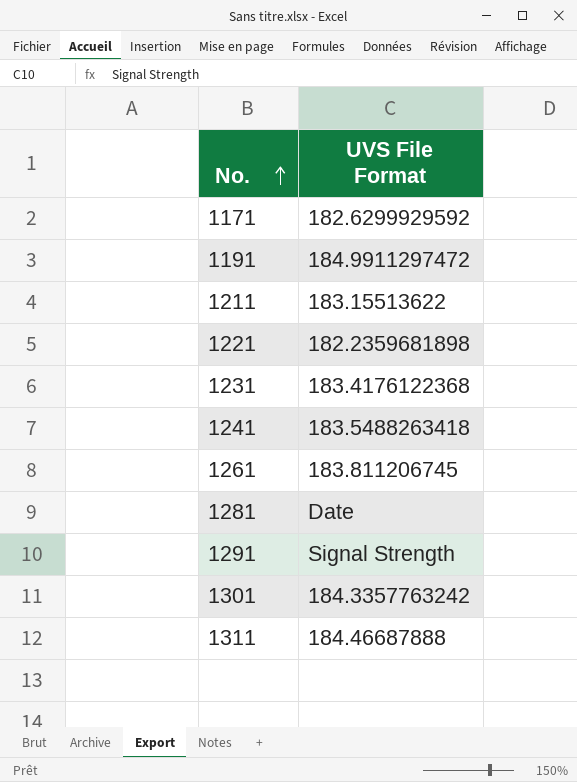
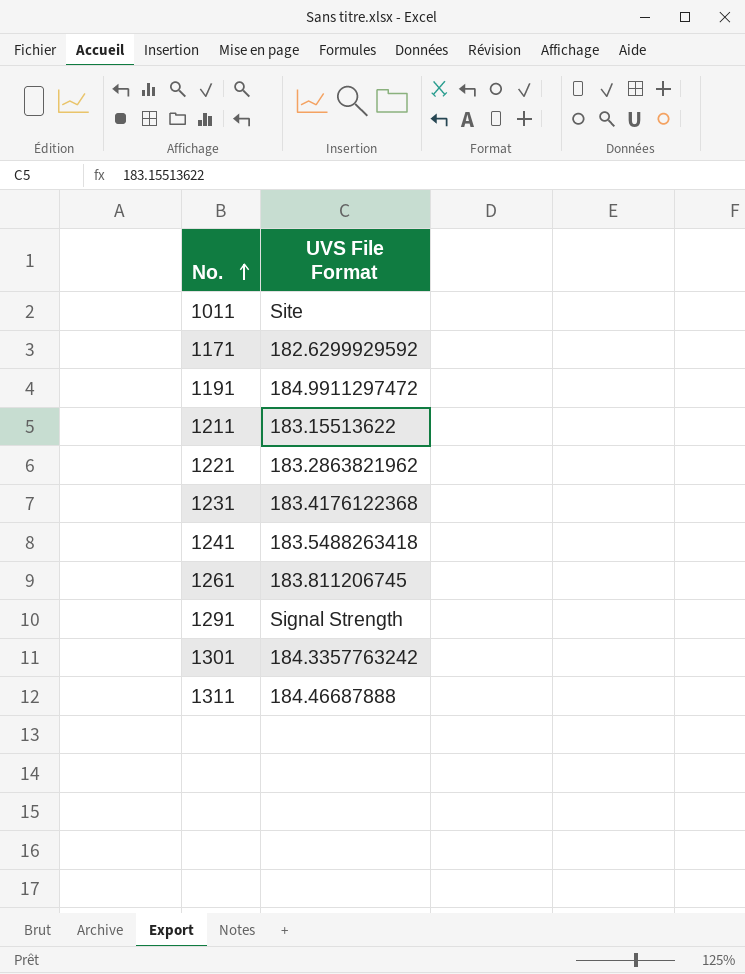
row 1281: Date -> none
row 1011: none -> Site
1221 | UVS File Format: 182.2359681898 -> 183.2863821962

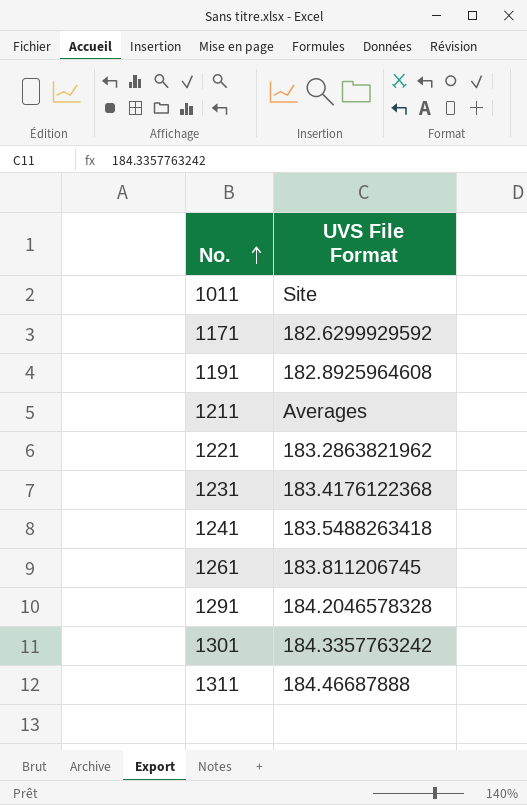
1191 | UVS File Format: 184.9911297472 -> 182.8925964608
1211 | UVS File Format: 183.15513622 -> Averages
1291 | UVS File Format: Signal Strength -> 184.2046578328

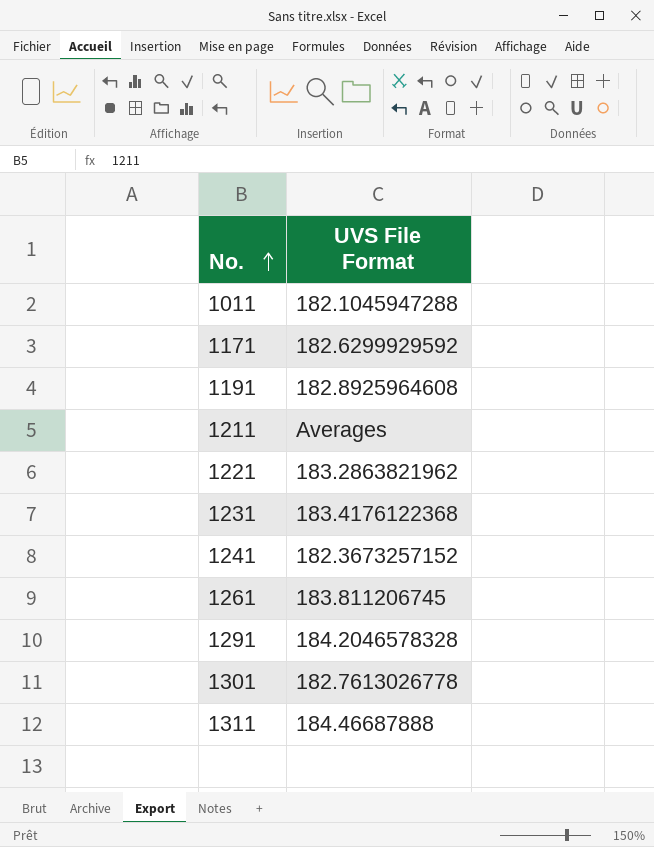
1011 | UVS File Format: Site -> 182.1045947288
1241 | UVS File Format: 183.5488263418 -> 182.3673257152
1301 | UVS File Format: 184.3357763242 -> 182.7613026778

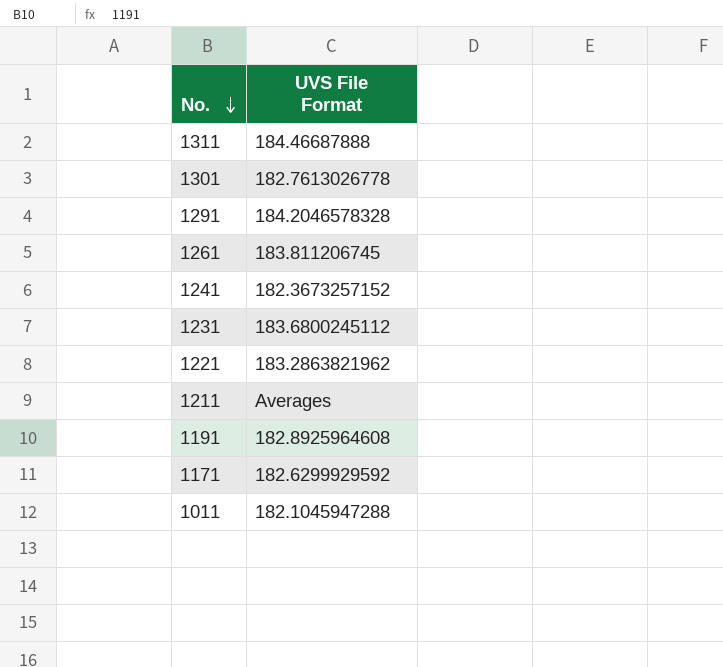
row order: No. ascending -> No. descending
1231 | UVS File Format: 183.4176122368 -> 183.6800245112

